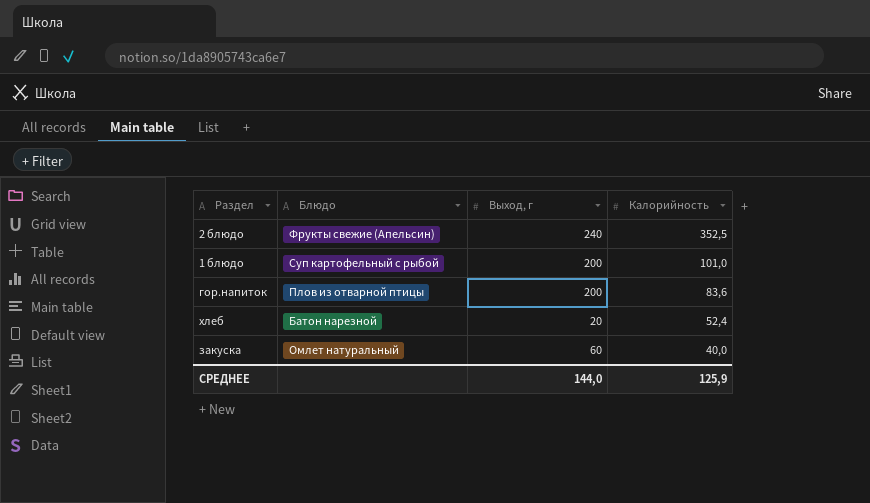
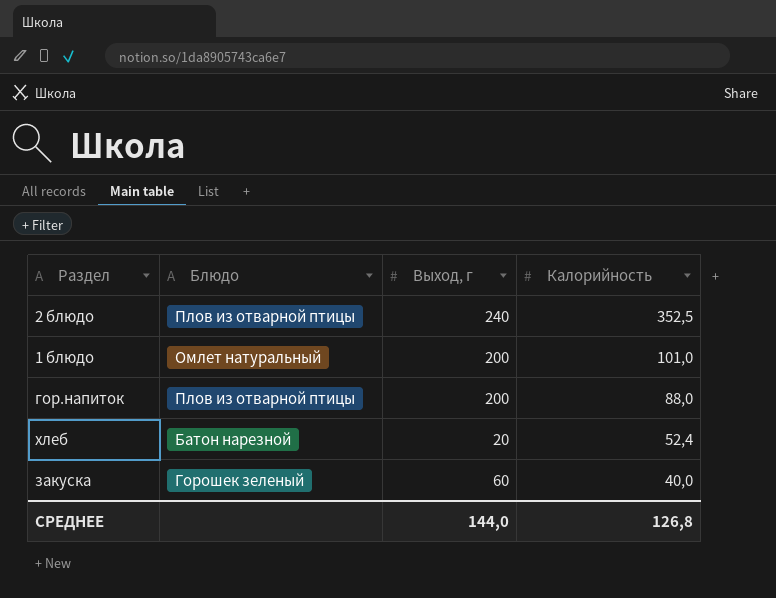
2 блюдо | Блюдо: Фрукты свежие (Апельсин) -> Плов из отварной птицы
1 блюдо | Блюдо: Суп картофельный с рыбой -> Омлет натуральный
гор.напиток | Калорийность: 83,6 -> 88,0
закуска | Блюдо: Омлет натуральный -> Горошек зеленый
СРЕДНЕЕ | Калорийность: 125,9 -> 126,8

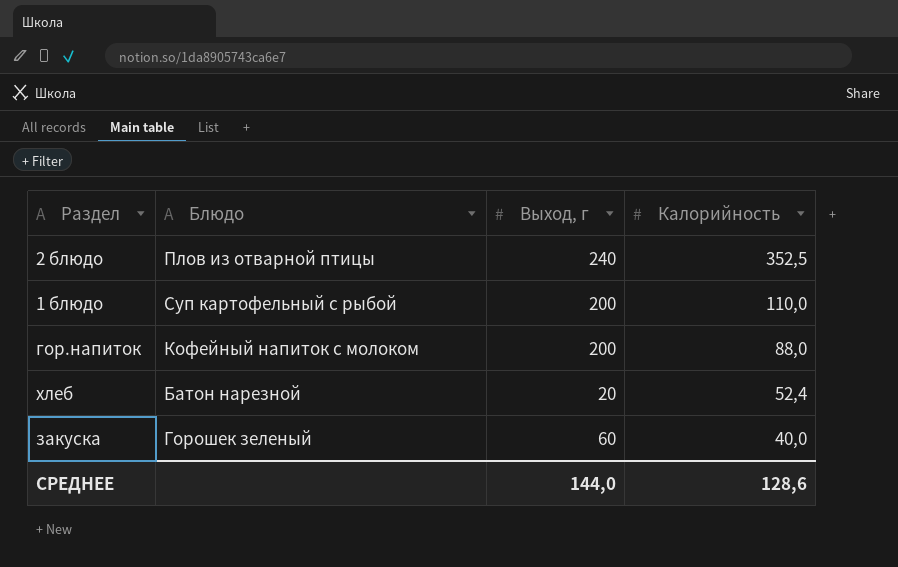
1 блюдо | Блюдо: Омлет натуральный -> Суп картофельный с рыбой
1 блюдо | Калорийность: 101,0 -> 110,0
гор.напиток | Блюдо: Плов из отварной птицы -> Кофейный напиток с молоком
СРЕДНЕЕ | Калорийность: 126,8 -> 128,6

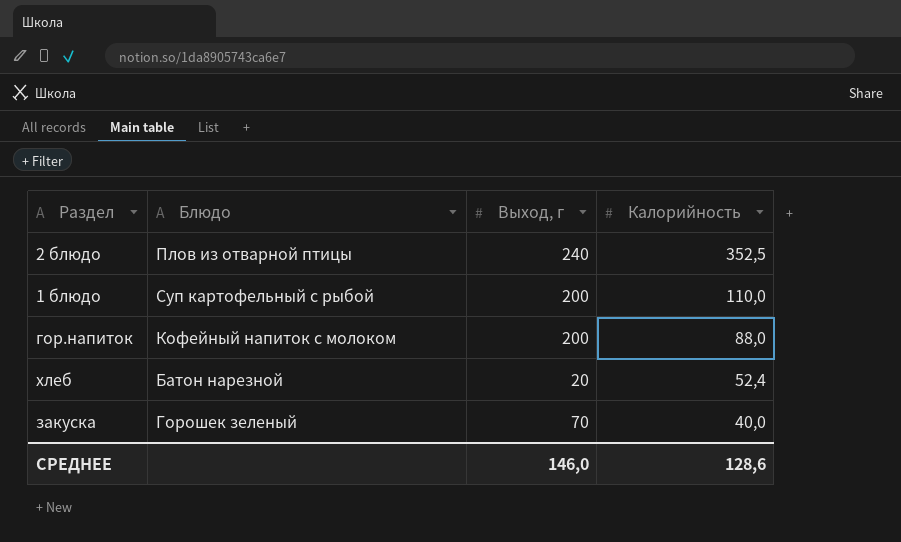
закуска | Выход, г: 60 -> 70
СРЕДНЕЕ | Выход, г: 144,0 -> 146,0

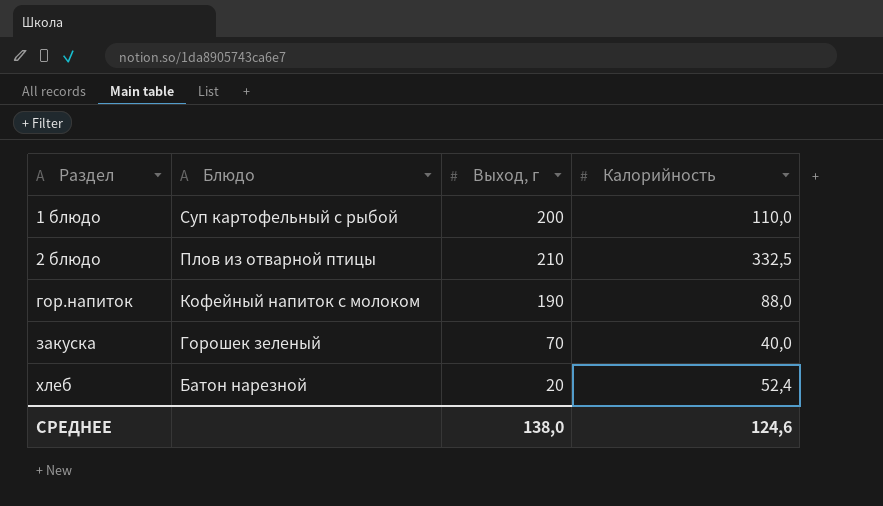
row order: Калорийность descending -> Раздел ascending
2 блюдо | Выход, г: 240 -> 210
2 блюдо | Калорийность: 352,5 -> 332,5
гор.напиток | Выход, г: 200 -> 190
СРЕДНЕЕ | Выход, г: 146,0 -> 138,0
СРЕДНЕЕ | Калорийность: 128,6 -> 124,6

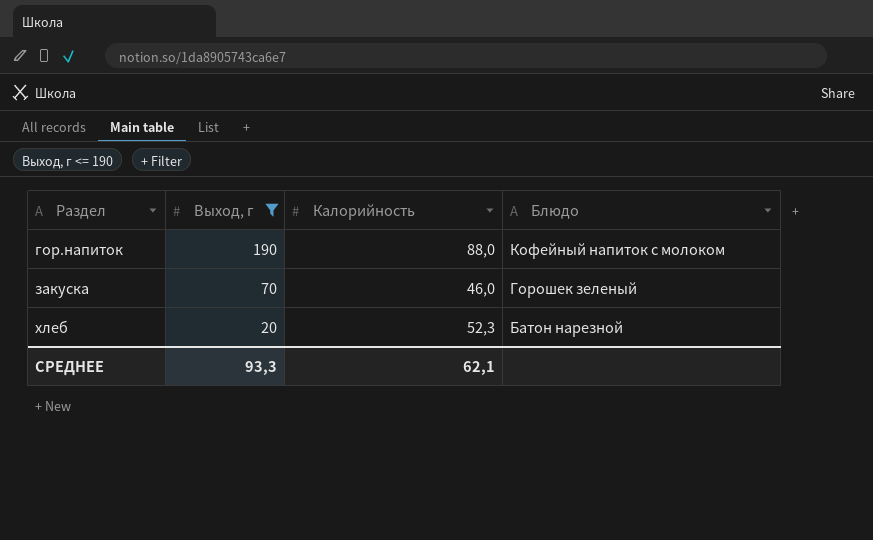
filter: none -> Выход, г <= 190
column Блюдо | position: 2 -> 4
закуска | Калорийность: 40,0 -> 46,0
хлеб | Калорийность: 52,4 -> 52,3
СРЕДНЕЕ | Выход, г: 138,0 -> 93,3
СРЕДНЕЕ | Калорийность: 124,6 -> 62,1

